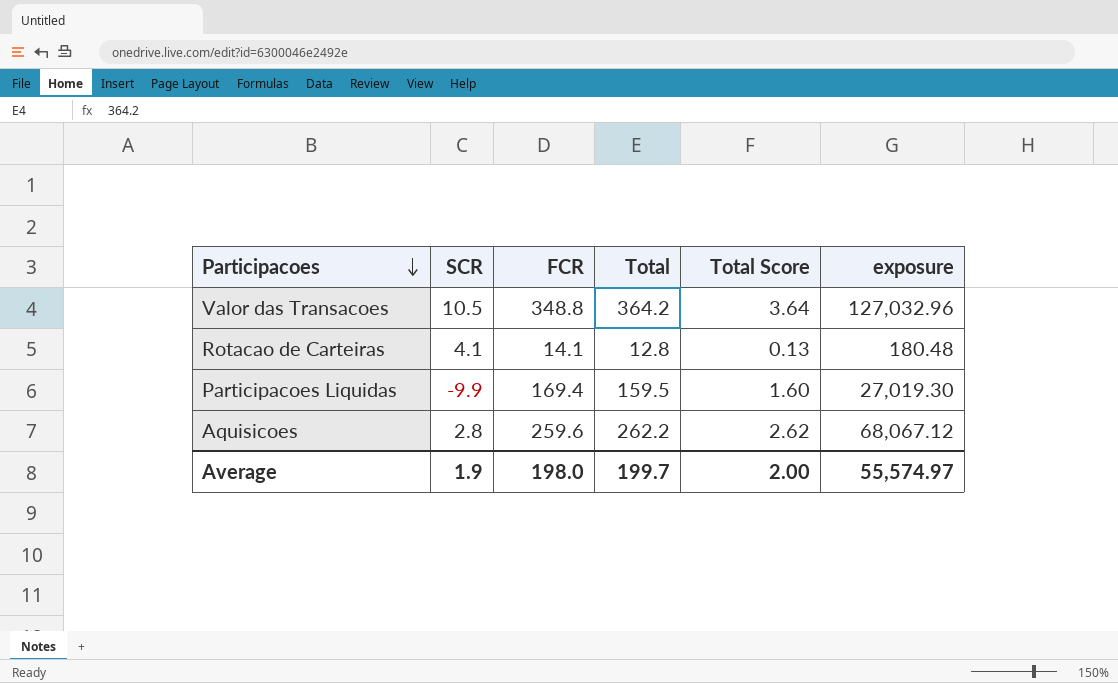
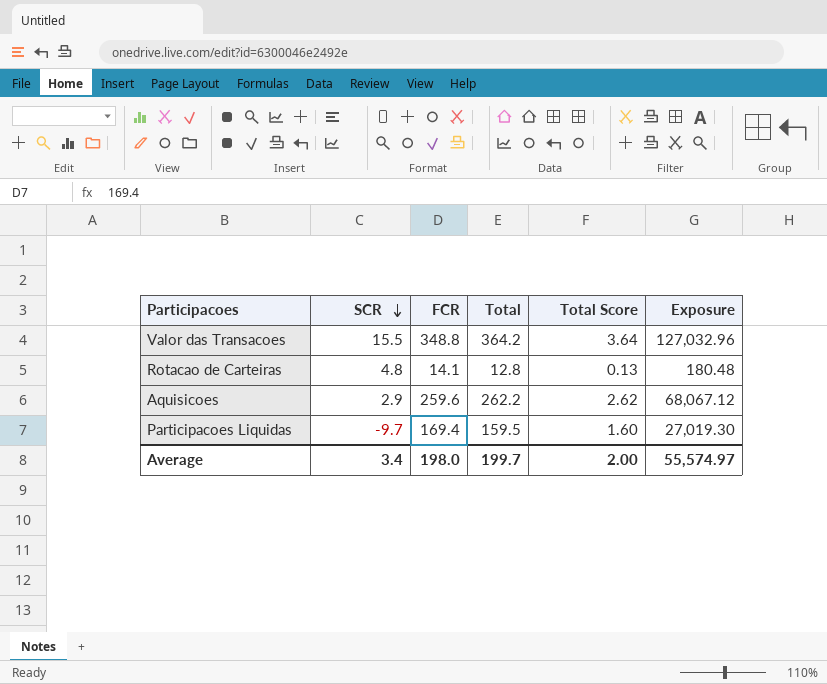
row order: Participacoes descending -> SCR descending
column name: exposure -> Exposure
Valor das Transacoes | SCR: 10.5 -> 15.5
Rotacao de Carteiras | SCR: 4.1 -> 4.8
Aquisicoes | SCR: 2.8 -> 2.9
Participacoes Liquidas | SCR: -9.9 -> -9.7
Average | SCR: 1.9 -> 3.4

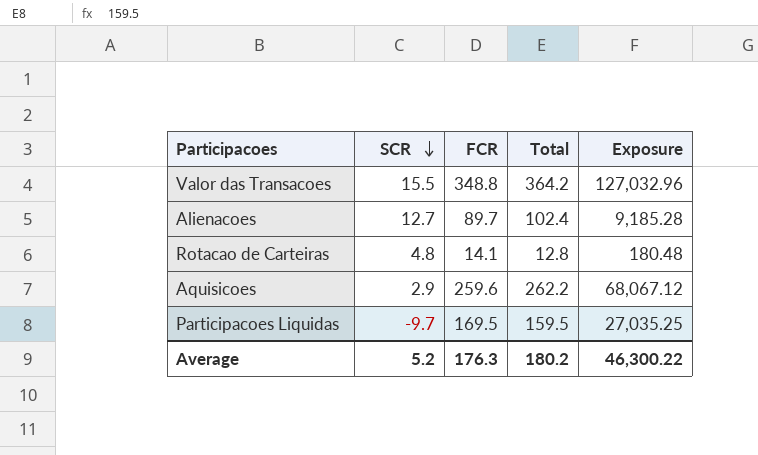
column Total Score | formula: [Total] * 0.01 -> none
row Alienacoes: none -> 12.7 | 89.7 | 102.4 | 9,185.28
Participacoes Liquidas | FCR: 169.4 -> 169.5
Participacoes Liquidas | Exposure: 27,019.30 -> 27,035.25
Average | SCR: 3.4 -> 5.2
Average | FCR: 198.0 -> 176.3
Average | Total: 199.7 -> 180.2
Average | Exposure: 55,574.97 -> 46,300.22

